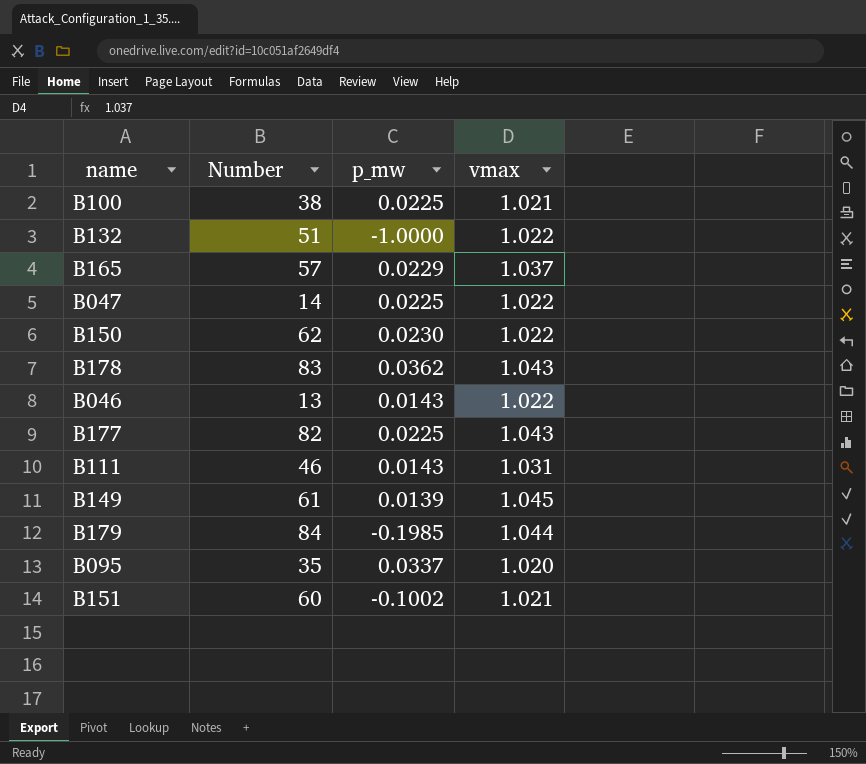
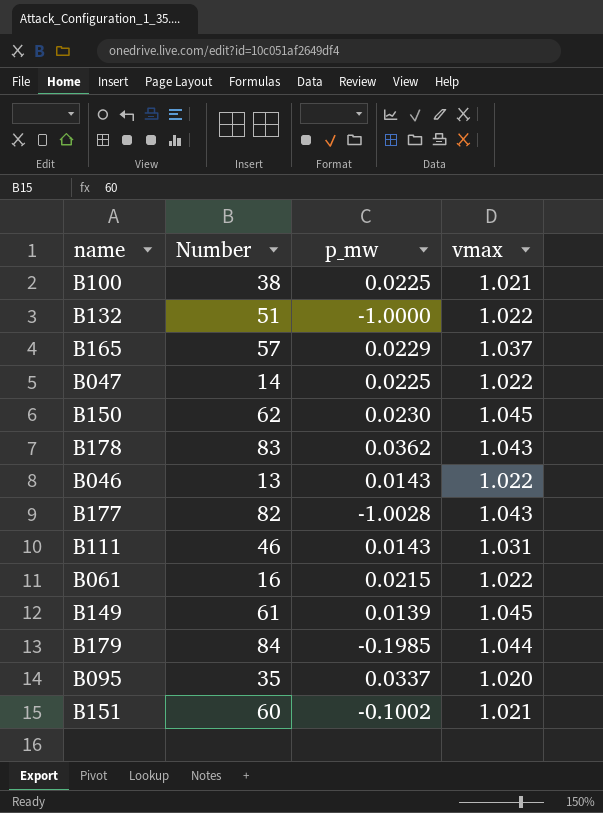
B150 | vmax: 1.022 -> 1.045
B177 | p_mw: 0.0225 -> -1.0028
row B061: none -> 16 | 0.0215 | 1.022

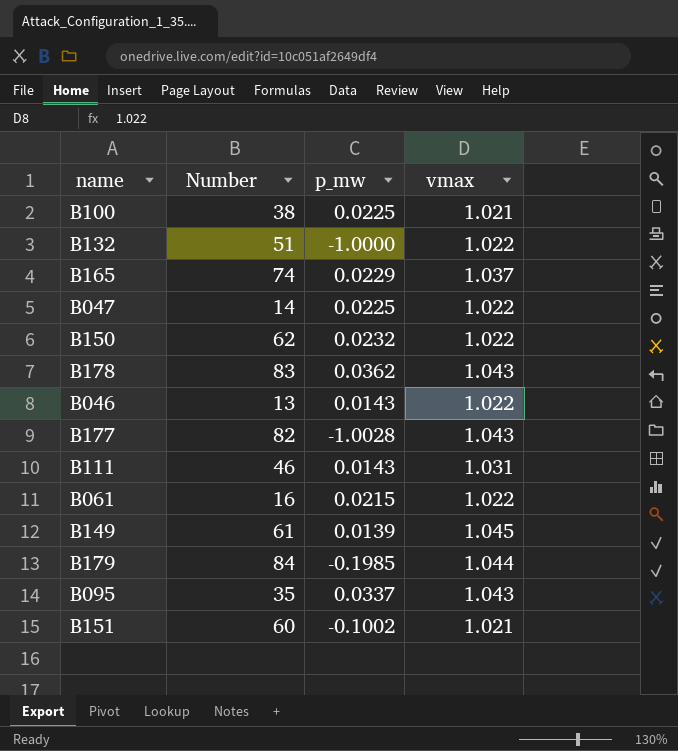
B165 | Number: 57 -> 74
B150 | p_mw: 0.0230 -> 0.0232
B150 | vmax: 1.045 -> 1.022
B095 | vmax: 1.020 -> 1.043

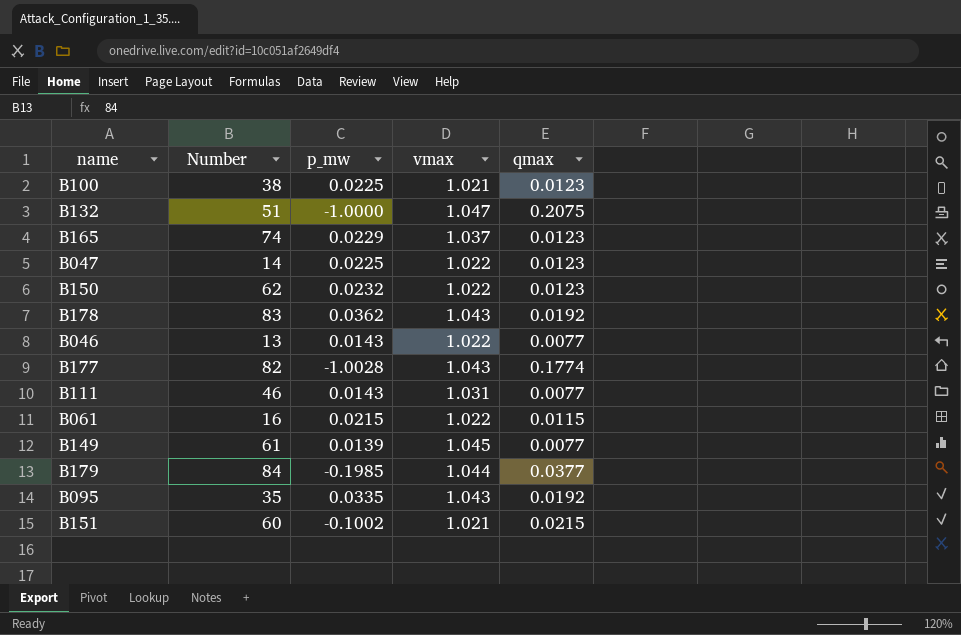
column qmax | position: none -> 5
B132 | vmax: 1.022 -> 1.047
B095 | p_mw: 0.0337 -> 0.0335

